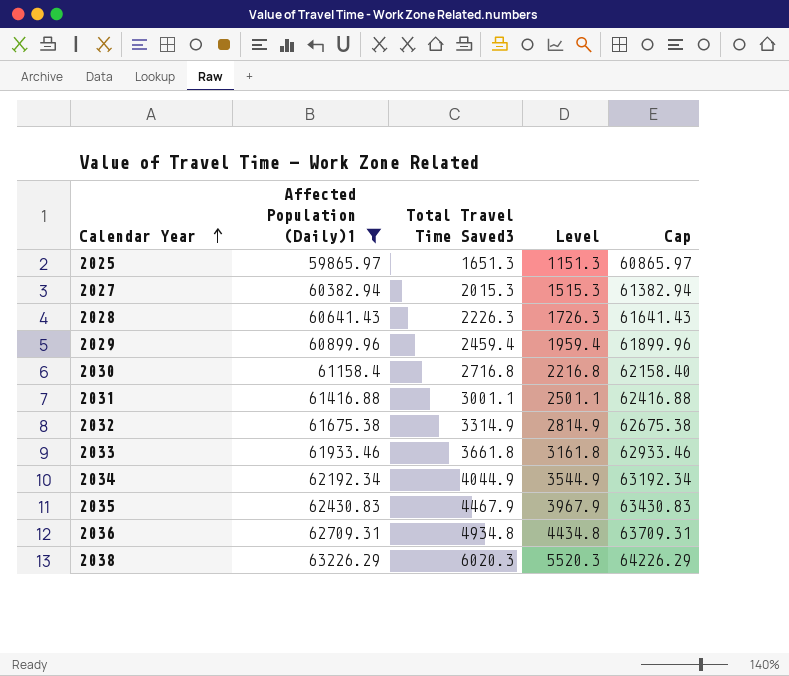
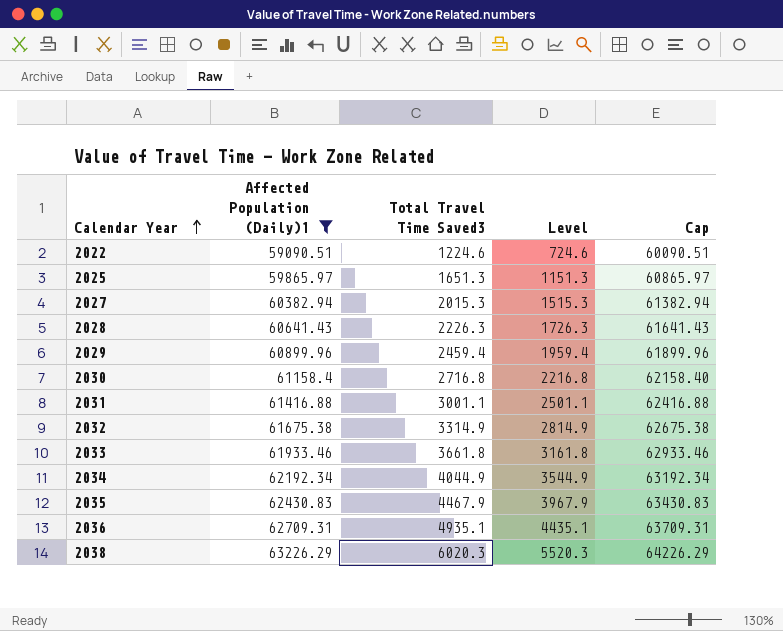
row 2022: none -> 59090.51 | 1224.6 | 724.6 | 60090.51
2036 | Total Travel Time Saved3: 4934.8 -> 4935.1
2036 | Level: 4434.8 -> 4435.1

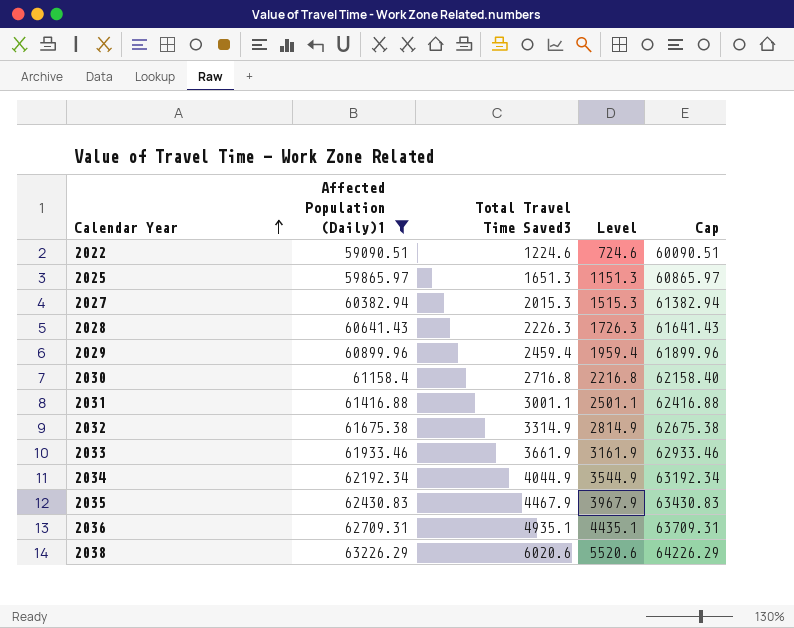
2033 | Total Travel Time Saved3: 3661.8 -> 3661.9
2033 | Level: 3161.8 -> 3161.9
2038 | Total Travel Time Saved3: 6020.3 -> 6020.6
2038 | Level: 5520.3 -> 5520.6

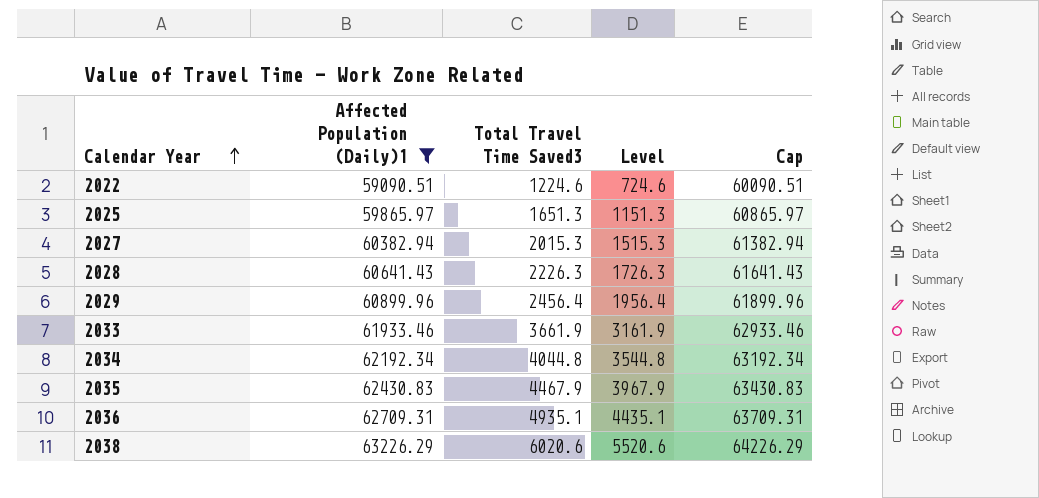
row 2030: 61158.4 | 2716.8 | 2216.8 | 62158.40 -> none
row 2031: 61416.88 | 3001.1 | 2501.1 | 62416.88 -> none
row 2032: 61675.38 | 3314.9 | 2814.9 | 62675.38 -> none
2029 | Total Travel Time Saved3: 2459.4 -> 2456.4
2029 | Level: 1959.4 -> 1956.4
2034 | Total Travel Time Saved3: 4044.9 -> 4044.8
2034 | Level: 3544.9 -> 3544.8

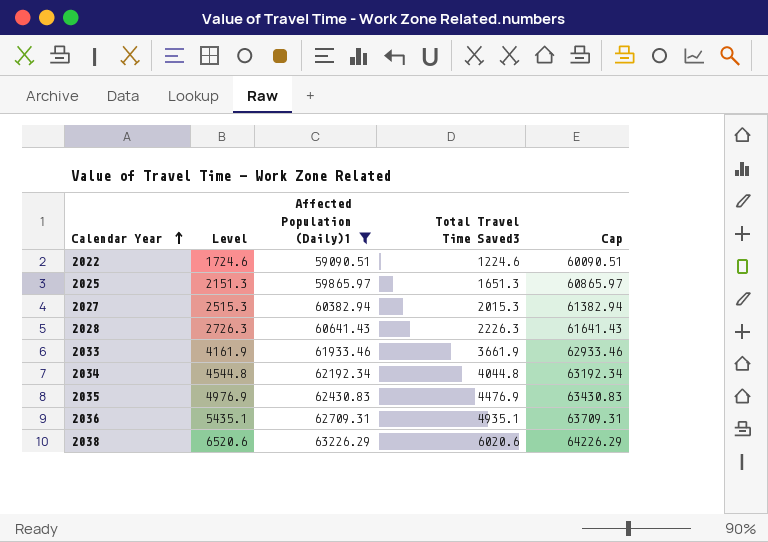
column Level | formula: [Total Travel Time Saved3] - 500 -> [Total Travel Time Saved3] + 500
column Level | position: 4 -> 2
row 2029: 60899.96 | 2456.4 | 1956.4 | 61899.96 -> none
2035 | Total Travel Time Saved3: 4467.9 -> 4476.9

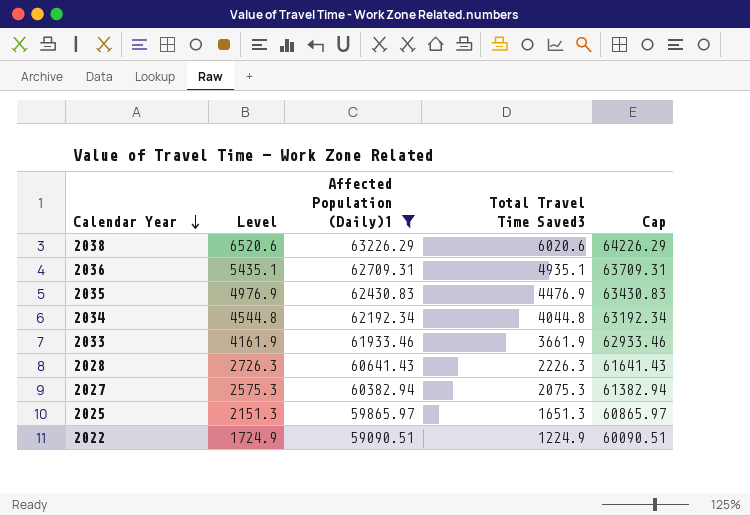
row order: Calendar Year ascending -> Calendar Year descending
2027 | Level: 2515.3 -> 2575.3
2027 | Total Travel Time Saved3: 2015.3 -> 2075.3
2022 | Level: 1724.6 -> 1724.9
2022 | Total Travel Time Saved3: 1224.6 -> 1224.9

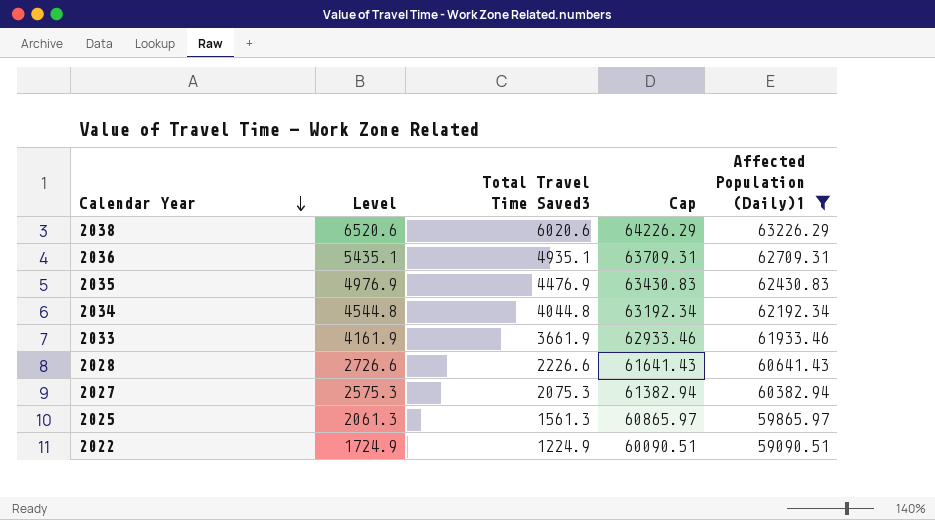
column Affected Population (Daily)1 | position: 3 -> 5
2028 | Level: 2726.3 -> 2726.6
2028 | Total Travel Time Saved3: 2226.3 -> 2226.6
2025 | Level: 2151.3 -> 2061.3
2025 | Total Travel Time Saved3: 1651.3 -> 1561.3

